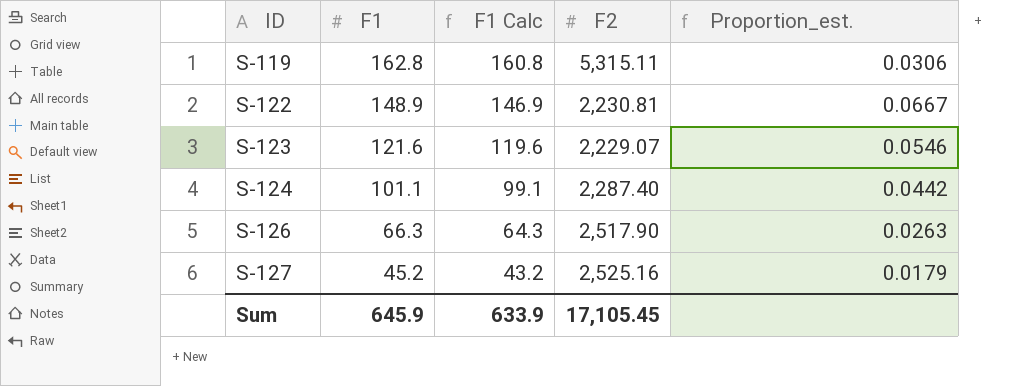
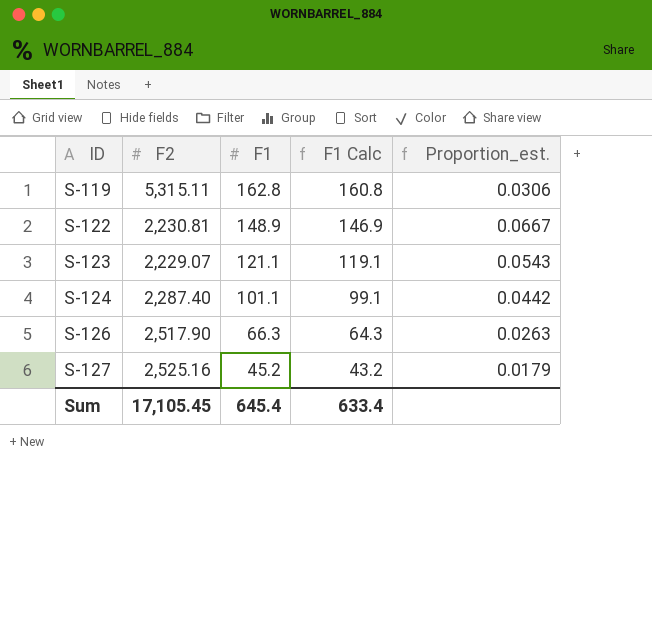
column F2 | position: 4 -> 2
S-123 | F1: 121.6 -> 121.1
S-123 | F1 Calc: 119.6 -> 119.1
S-123 | Proportion_est.: 0.0546 -> 0.0543
Sum | F1: 645.9 -> 645.4
Sum | F1 Calc: 633.9 -> 633.4

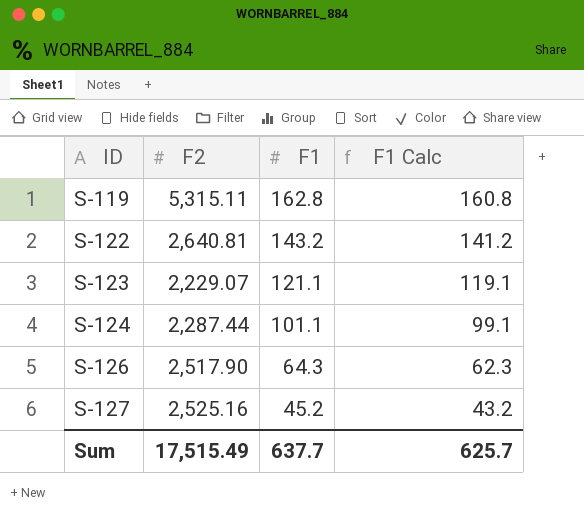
column Proportion_est. | formula: [F1] / [F2] -> none
S-122 | F2: 2,230.81 -> 2,640.81
S-122 | F1: 148.9 -> 143.2
S-122 | F1 Calc: 146.9 -> 141.2
S-124 | F2: 2,287.40 -> 2,287.44
S-126 | F1: 66.3 -> 64.3
S-126 | F1 Calc: 64.3 -> 62.3
Sum | F2: 17,105.45 -> 17,515.49
Sum | F1: 645.4 -> 637.7
Sum | F1 Calc: 633.4 -> 625.7

